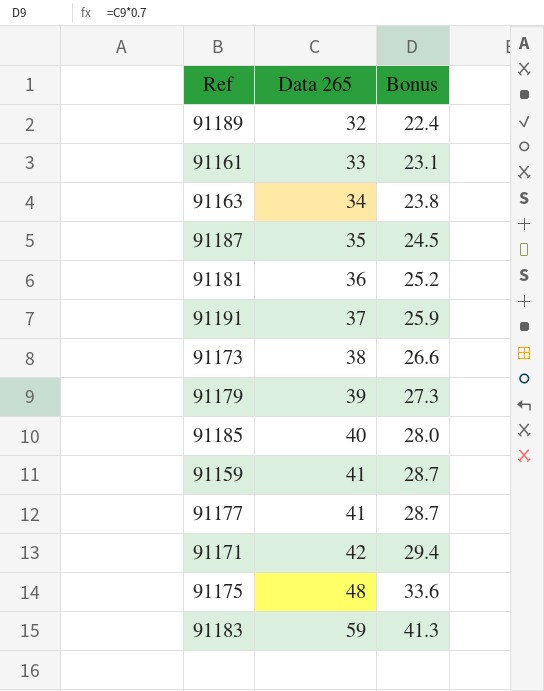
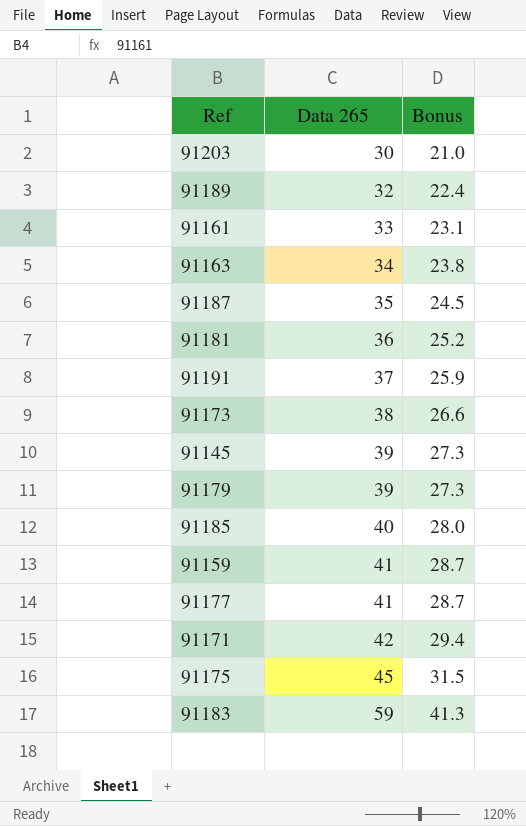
row 91203: none -> 30 | 21.0
row 91145: none -> 39 | 27.3
91175 | Data 265: 48 -> 45
91175 | Bonus: 33.6 -> 31.5

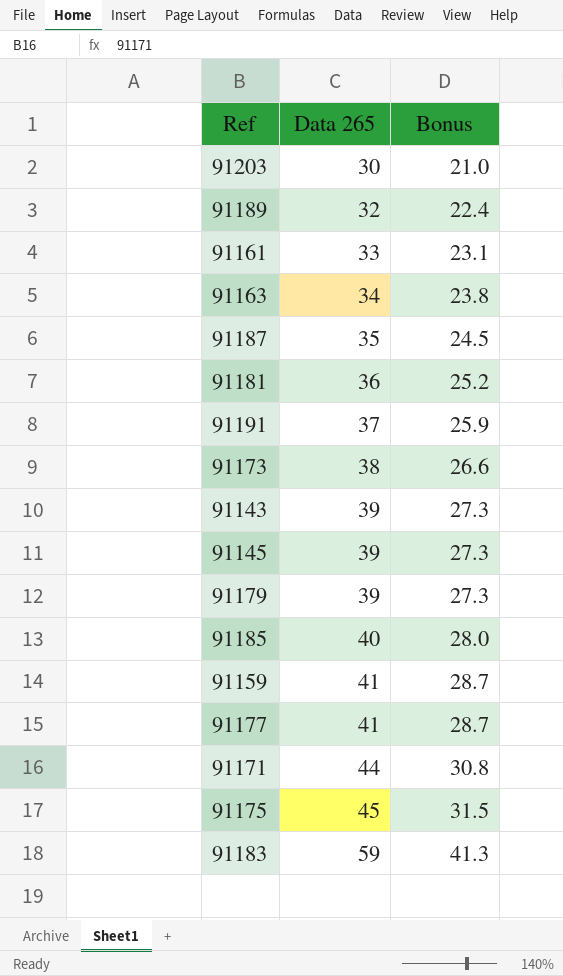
row 91143: none -> 39 | 27.3
91171 | Data 265: 42 -> 44
91171 | Bonus: 29.4 -> 30.8

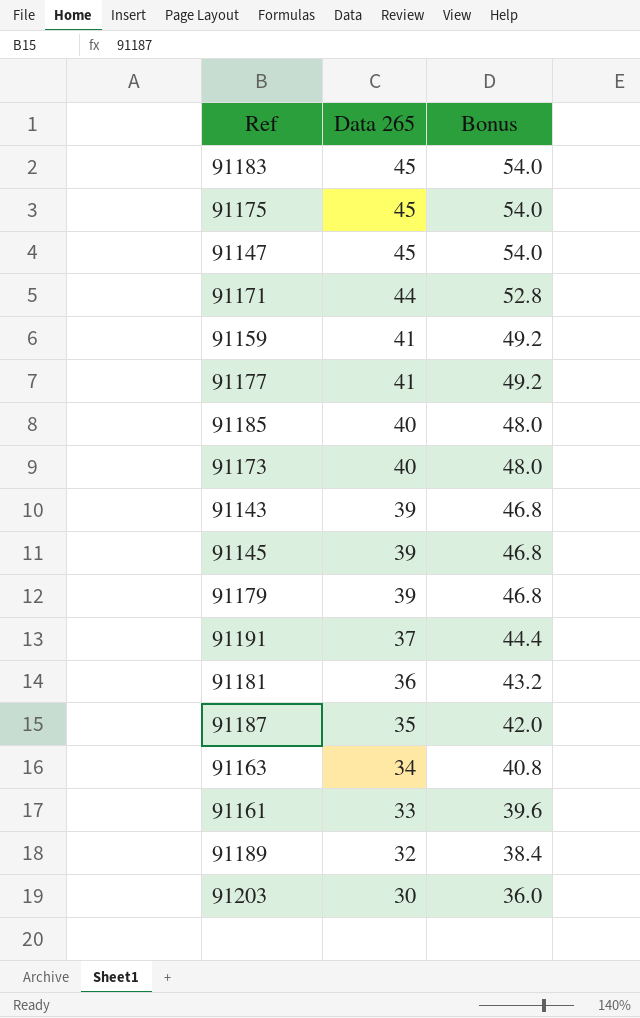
row order: Data 265 ascending -> Data 265 descending
column Bonus | formula: [Data 265] * 0.7 -> [Data 265] * 1.2
91183 | Data 265: 59 -> 45
row 91147: none -> 45 | 54.0
91173 | Data 265: 38 -> 40

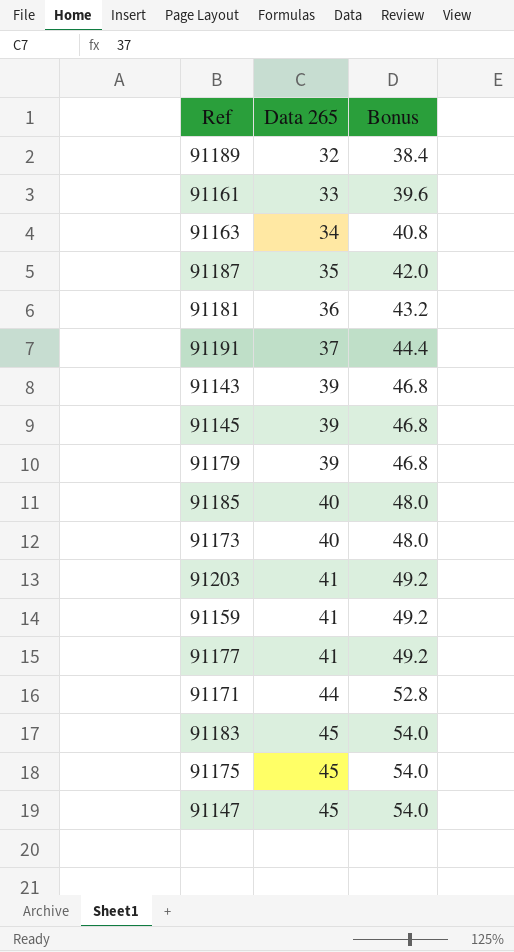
row order: Data 265 descending -> Data 265 ascending
91203 | Data 265: 30 -> 41
91203 | Bonus: 36.0 -> 49.2

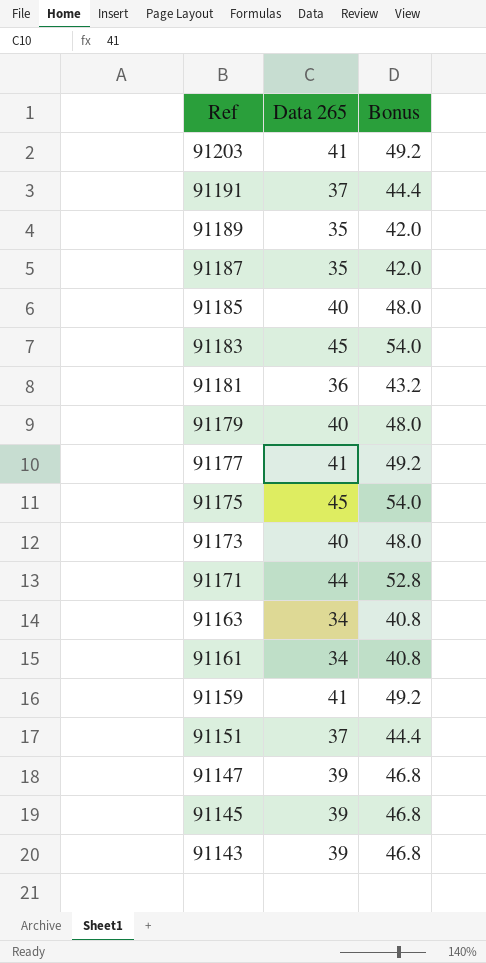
row order: Data 265 ascending -> Ref descending
91189 | Data 265: 32 -> 35
91189 | Bonus: 38.4 -> 42.0
91179 | Data 265: 39 -> 40
91179 | Bonus: 46.8 -> 48.0
91161 | Data 265: 33 -> 34
91161 | Bonus: 39.6 -> 40.8
row 91151: none -> 37 | 44.4
91147 | Data 265: 45 -> 39
91147 | Bonus: 54.0 -> 46.8

